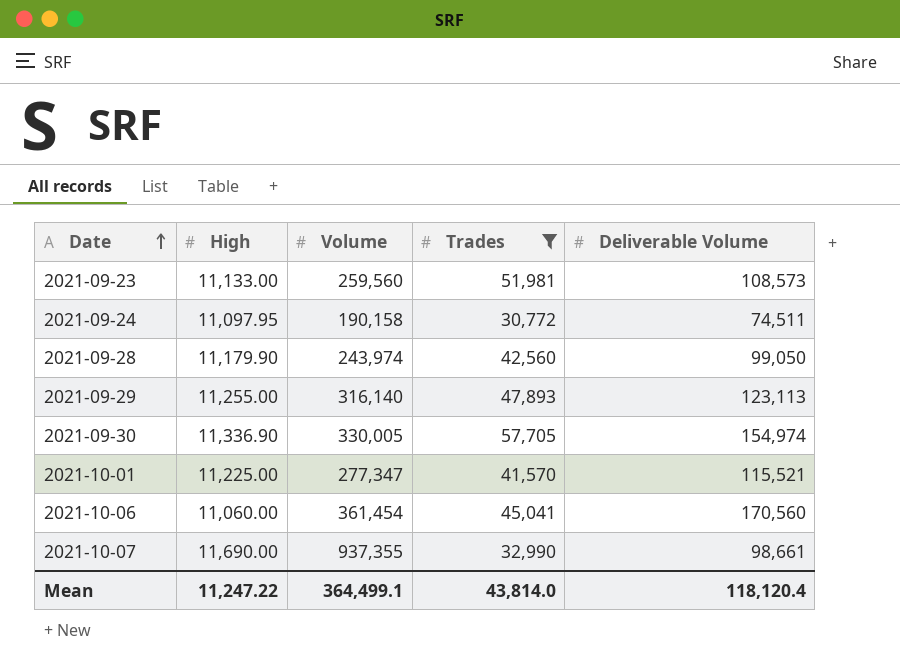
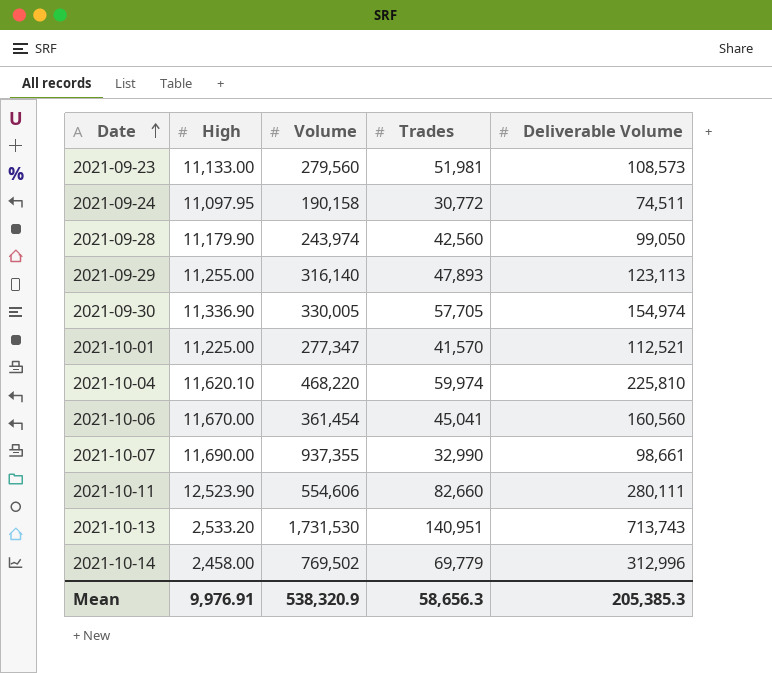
filter: Trades <= 57,705 -> none
2021-09-23 | Volume: 259,560 -> 279,560
2021-10-01 | Deliverable Volume: 115,521 -> 112,521
2021-10-06 | High: 11,060.00 -> 11,670.00
2021-10-06 | Deliverable Volume: 170,560 -> 160,560
Mean | High: 11,247.22 -> 9,976.91
Mean | Volume: 364,499.1 -> 538,320.9
Mean | Trades: 43,814.0 -> 58,656.3
Mean | Deliverable Volume: 118,120.4 -> 205,385.3

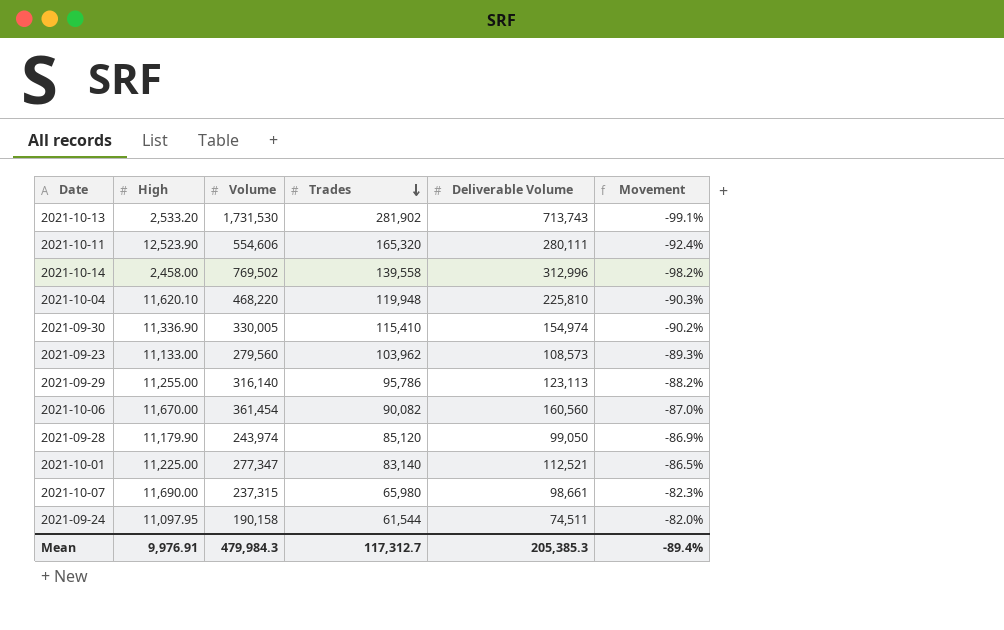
row order: Date ascending -> Trades descending
column Movement | formula: none -> ([High] - [Trades]) / [Trades]
2021-10-13 | Trades: 140,951 -> 281,902
2021-10-11 | Trades: 82,660 -> 165,320
2021-10-14 | Trades: 69,779 -> 139,558
2021-10-04 | Trades: 59,974 -> 119,948
2021-09-30 | Trades: 57,705 -> 115,410
2021-09-23 | Trades: 51,981 -> 103,962
2021-09-29 | Trades: 47,893 -> 95,786
2021-10-06 | Trades: 45,041 -> 90,082
2021-09-28 | Trades: 42,560 -> 85,120
2021-10-01 | Trades: 41,570 -> 83,140
2021-10-07 | Volume: 937,355 -> 237,315
2021-10-07 | Trades: 32,990 -> 65,980
2021-09-24 | Trades: 30,772 -> 61,544
Mean | Volume: 538,320.9 -> 479,984.3
Mean | Trades: 58,656.3 -> 117,312.7

